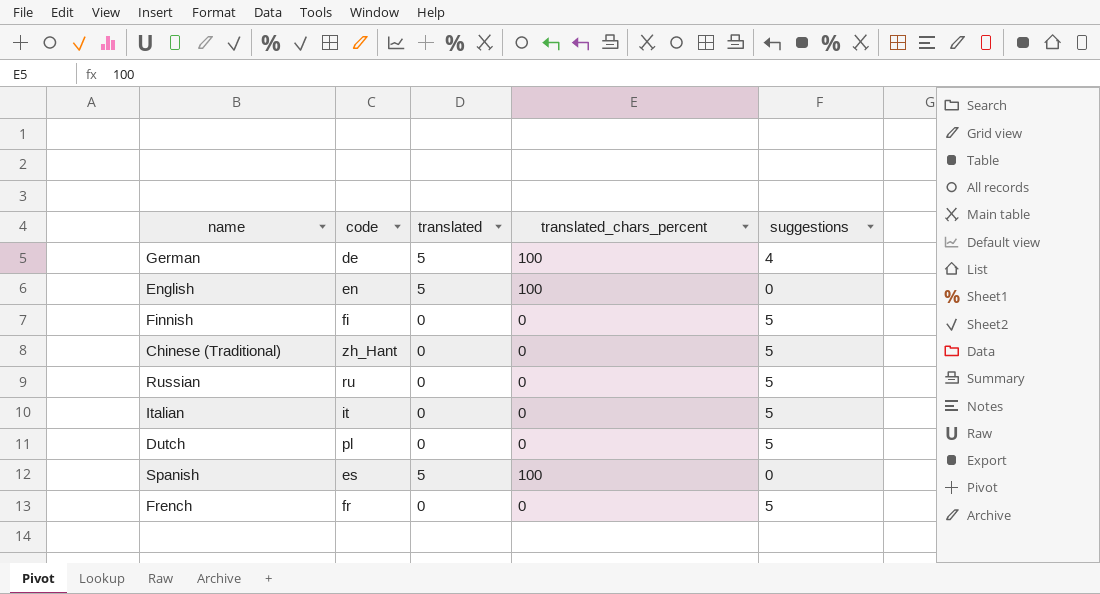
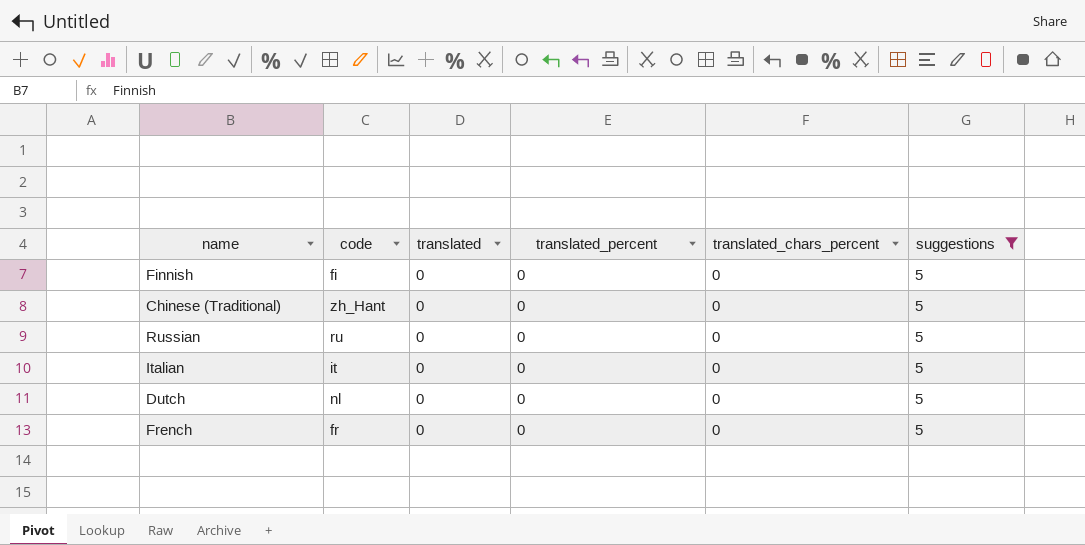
filter: none -> suggestions = 5
column translated_percent | position: none -> 4
Dutch | code: pl -> nl

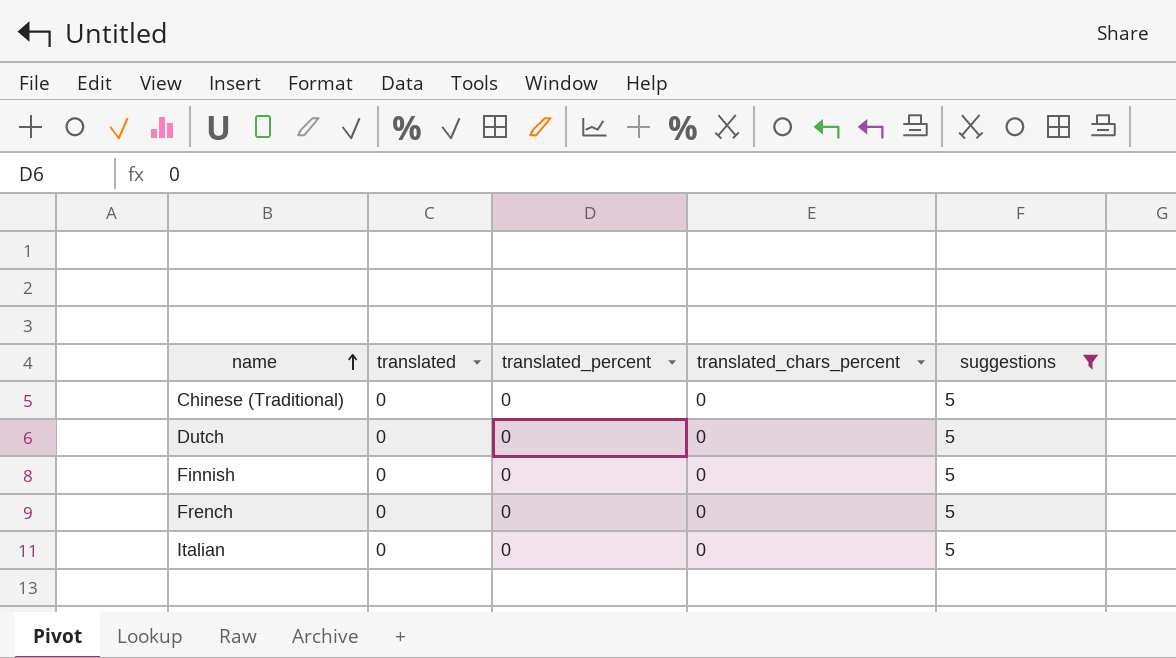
row order: none -> name ascending
column code | position: 2 -> none
row Russian: ru | 0 | 0 | 0 | 5 -> none

